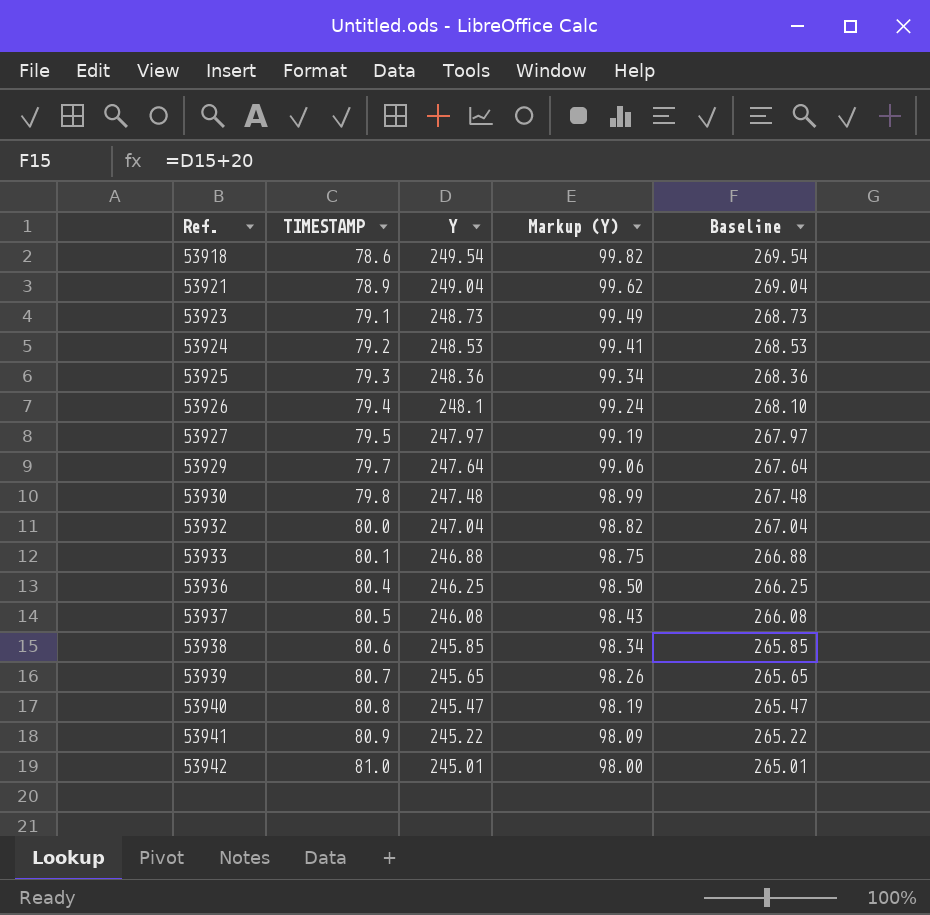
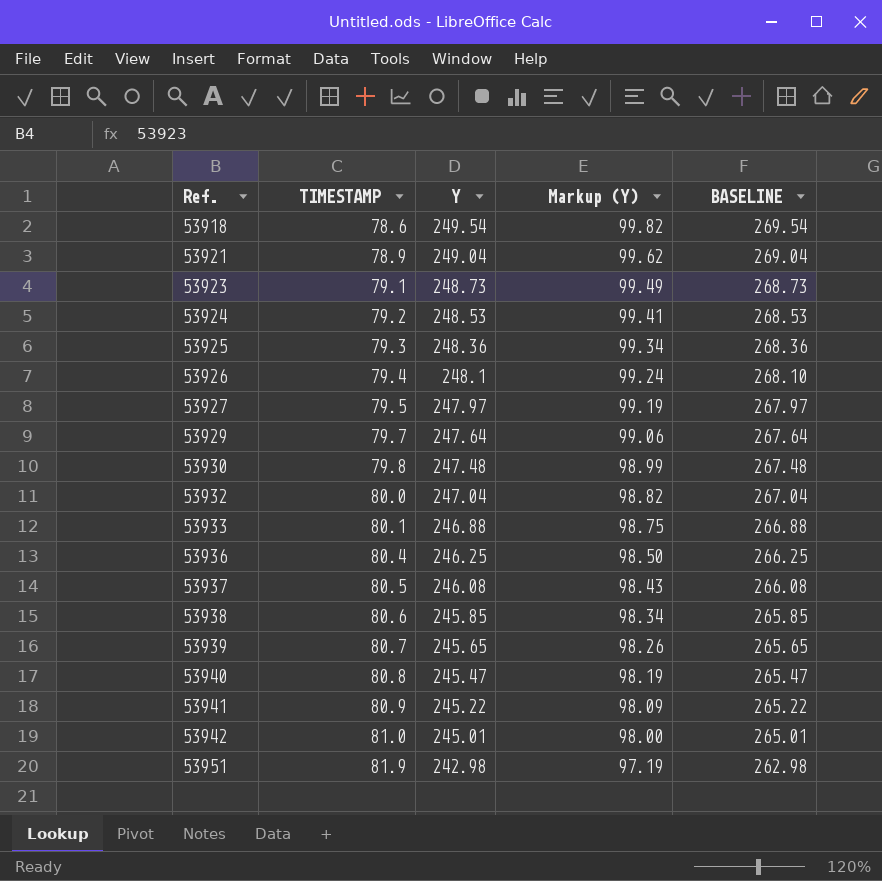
column name: Baseline -> BASELINE
row 53951: none -> 81.9 | 242.98 | 97.19 | 262.98

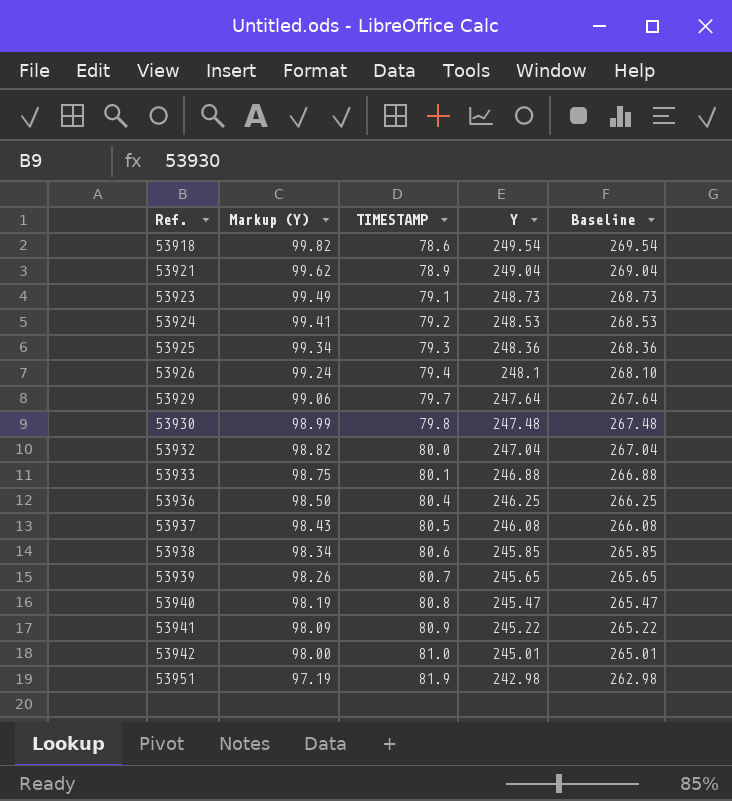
column Markup (Y) | position: 4 -> 2
column name: BASELINE -> Baseline
row 53927: 79.5 | 247.97 | 99.19 | 267.97 -> none

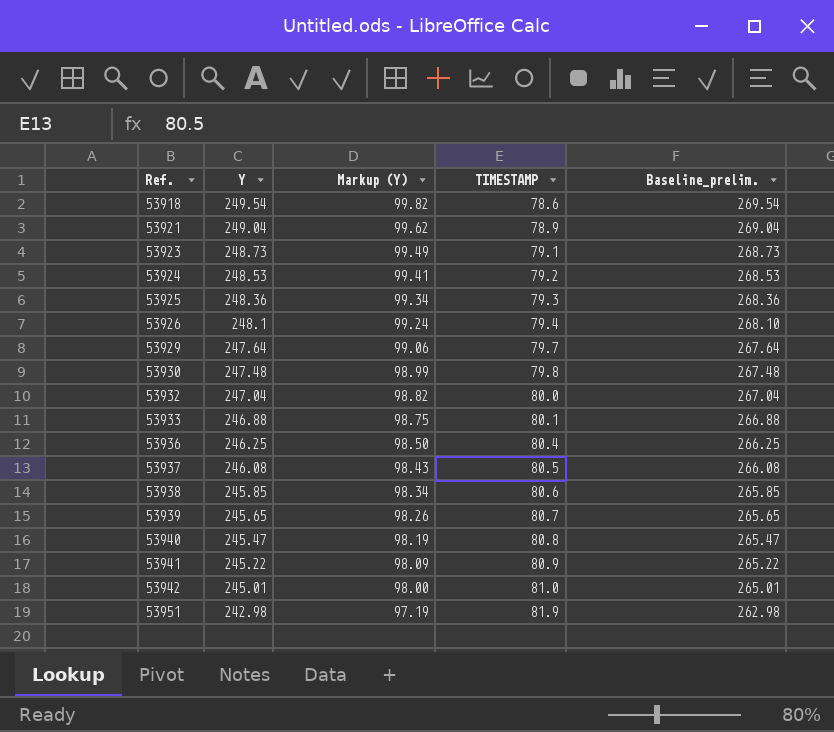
column Y | position: 4 -> 2
column name: Baseline -> Baseline_prelim.

